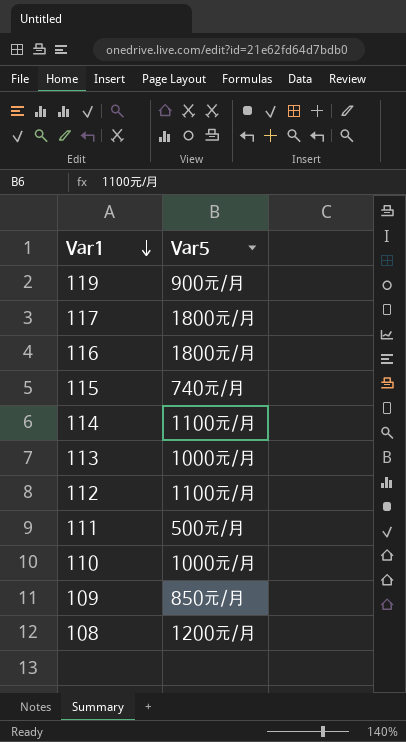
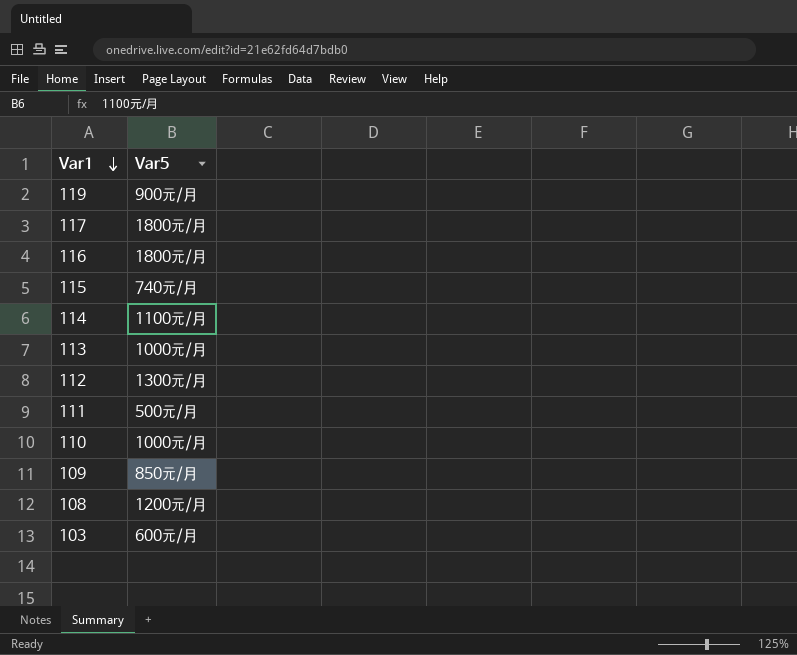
112 | Var5: 1100元/月 -> 1300元/月
row 103: none -> 600元/月

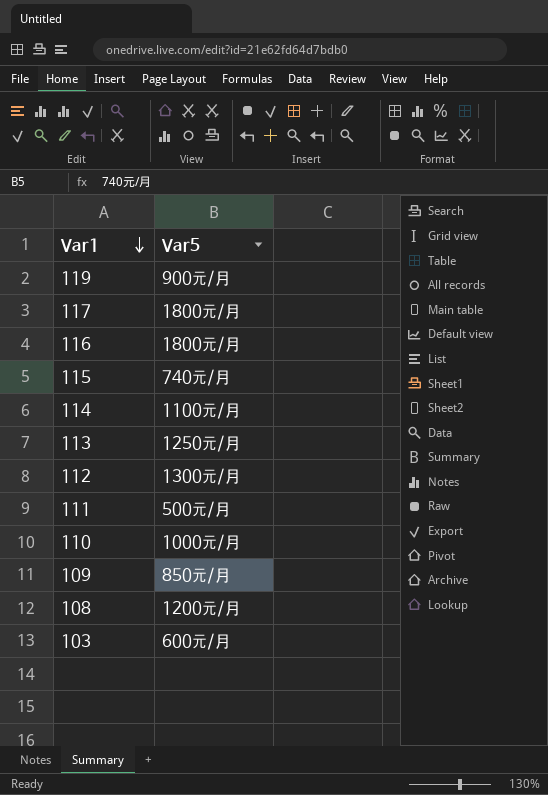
113 | Var5: 1000元/月 -> 1250元/月

